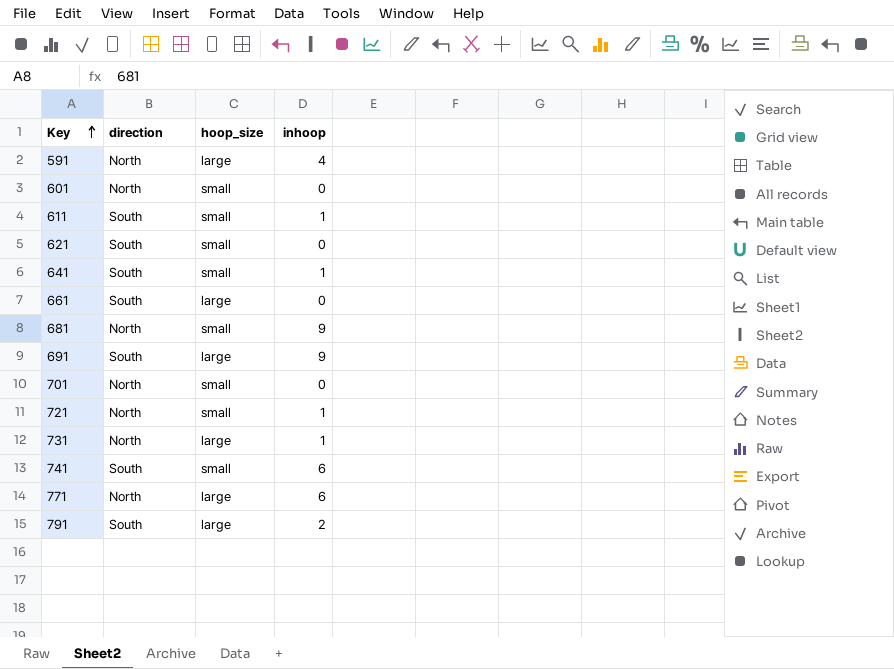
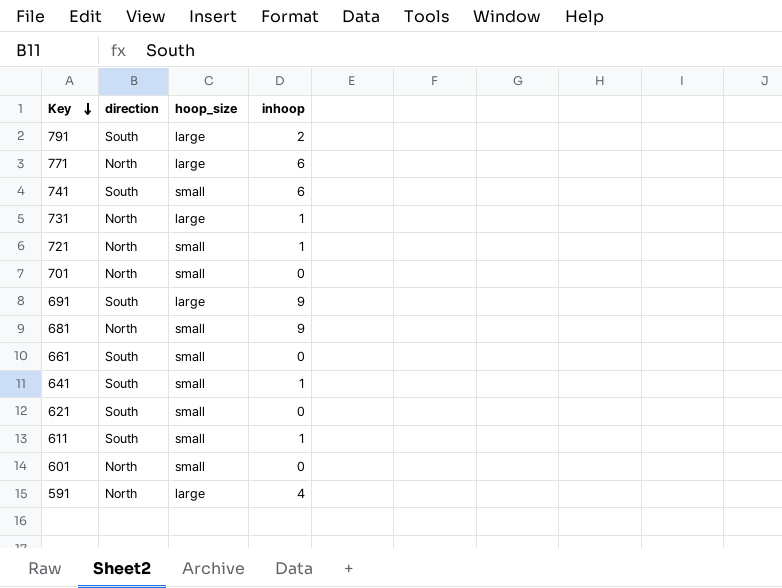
row order: Key ascending -> Key descending
661 | hoop_size: large -> small

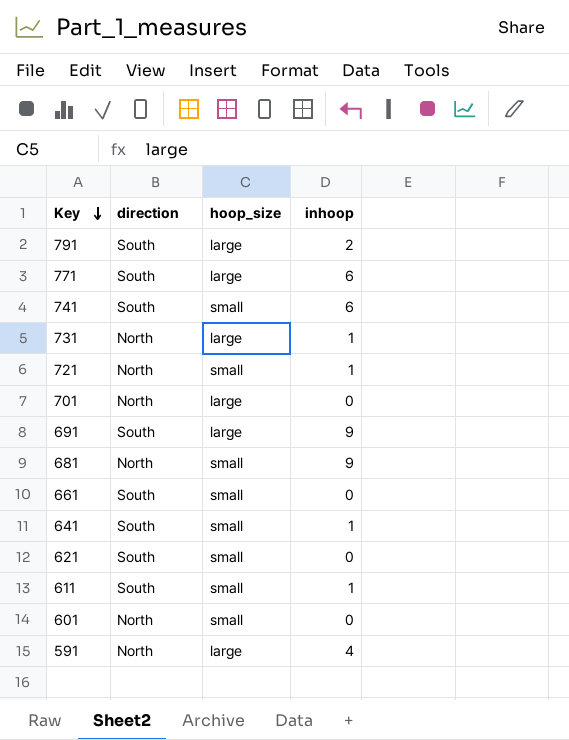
771 | direction: North -> South
701 | hoop_size: small -> large

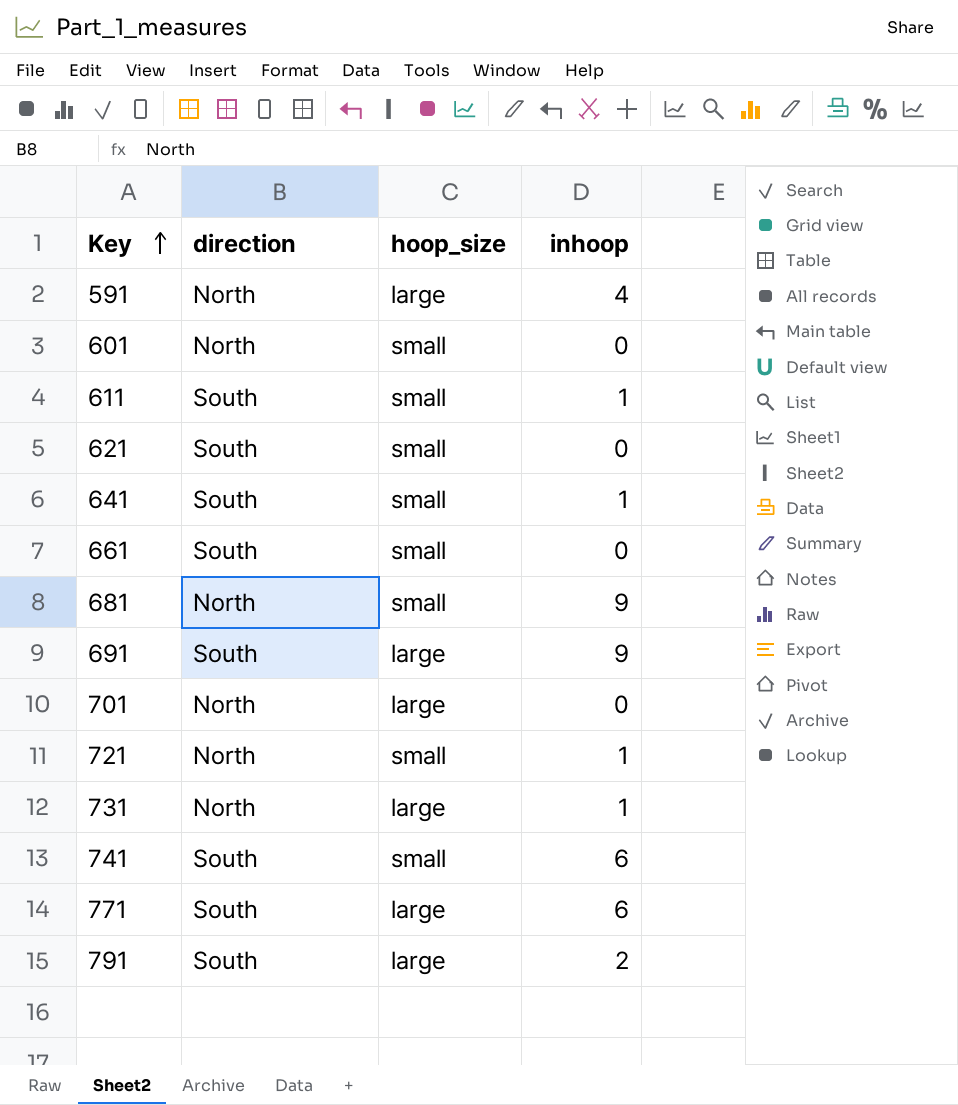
row order: Key descending -> Key ascending

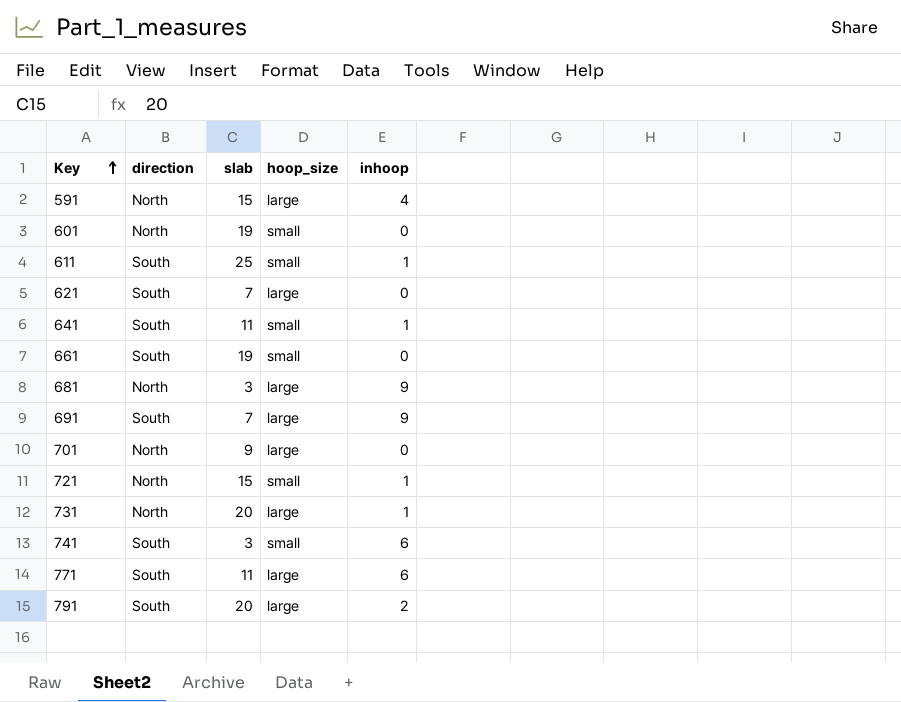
column slab | position: none -> 3
621 | hoop_size: small -> large
681 | hoop_size: small -> large

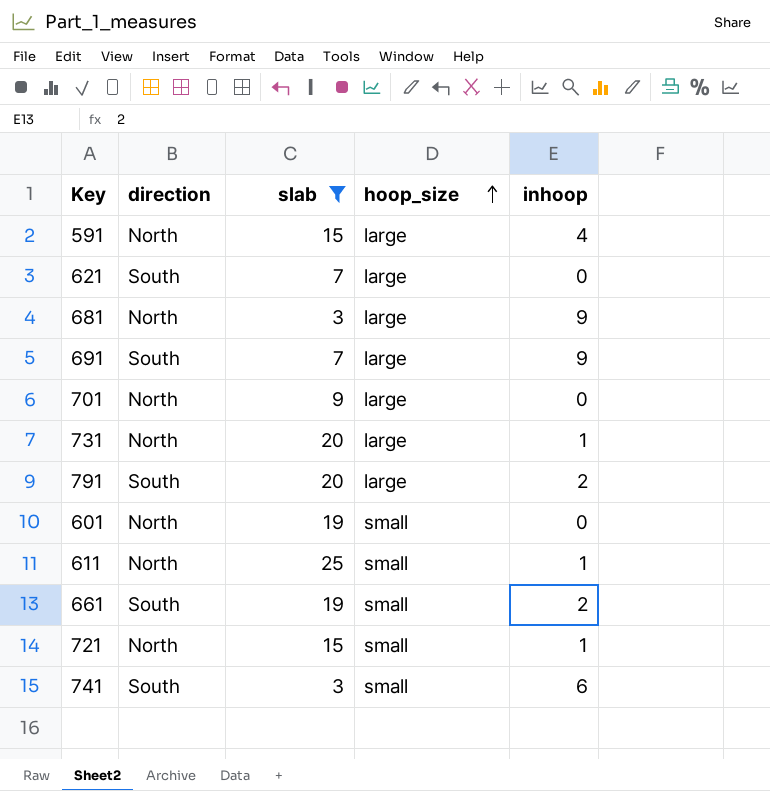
filter: none -> slab != 11
row order: Key ascending -> hoop_size ascending
611 | direction: South -> North
661 | inhoop: 0 -> 2

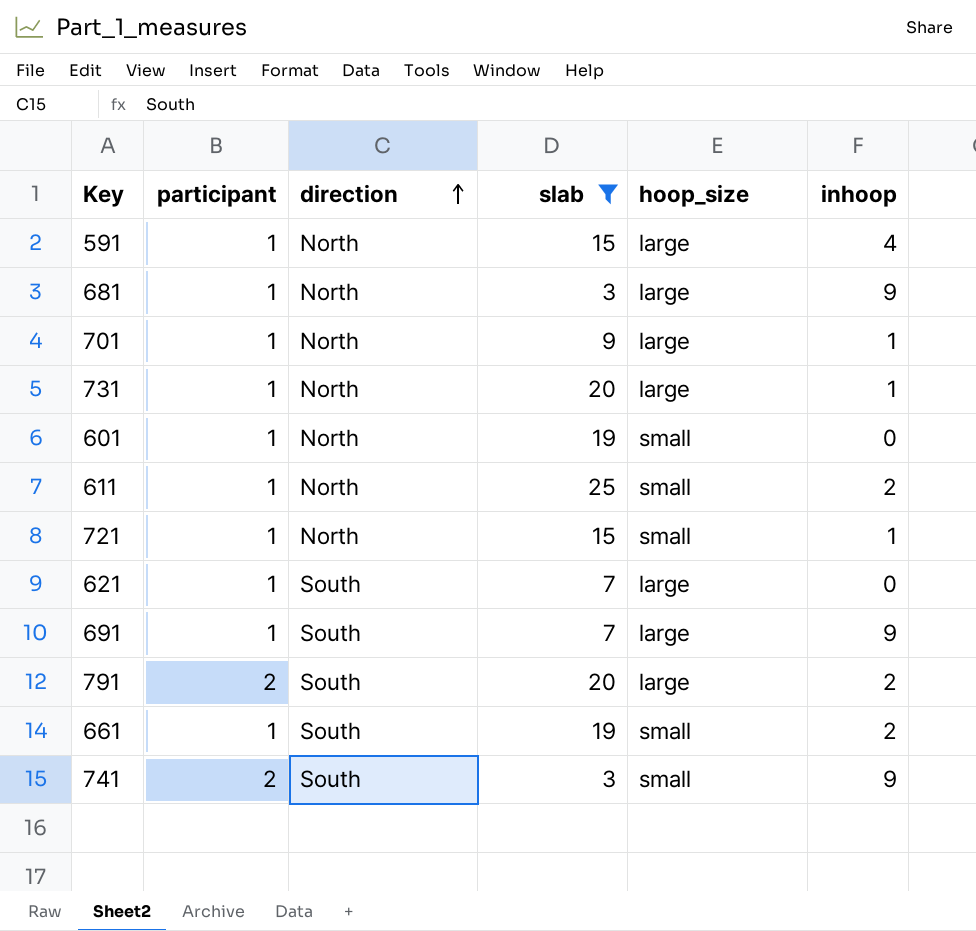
row order: hoop_size ascending -> direction ascending
column participant | position: none -> 2
701 | inhoop: 0 -> 1
611 | inhoop: 1 -> 2
741 | inhoop: 6 -> 9

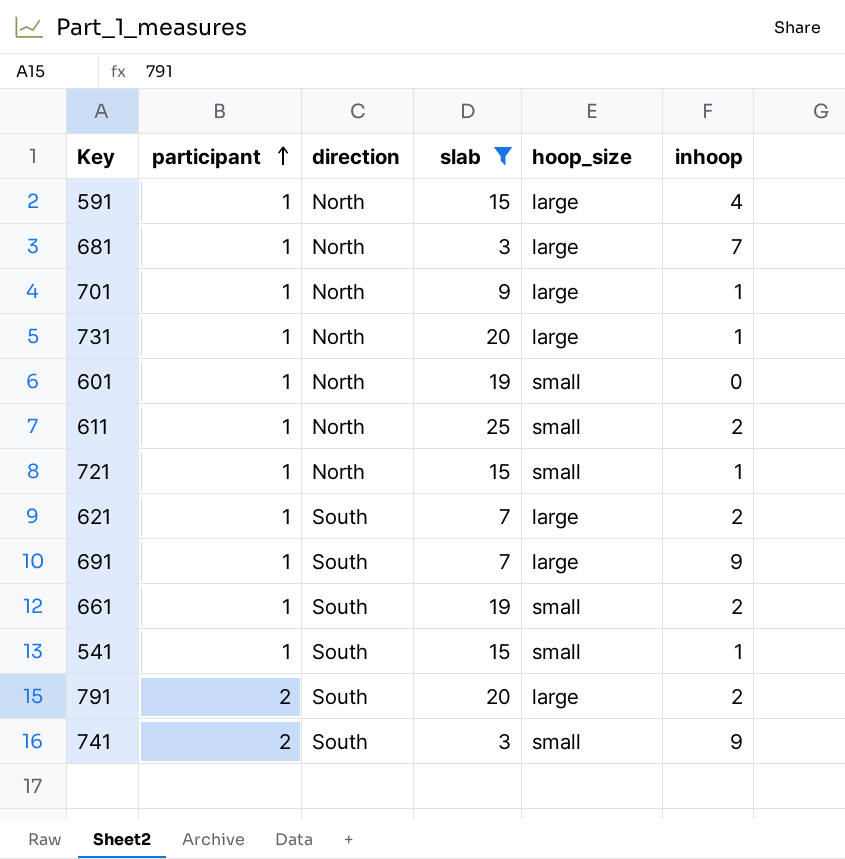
row order: direction ascending -> participant ascending
681 | inhoop: 9 -> 7
621 | inhoop: 0 -> 2
row 541: none -> 1 | South | 15 | small | 1

